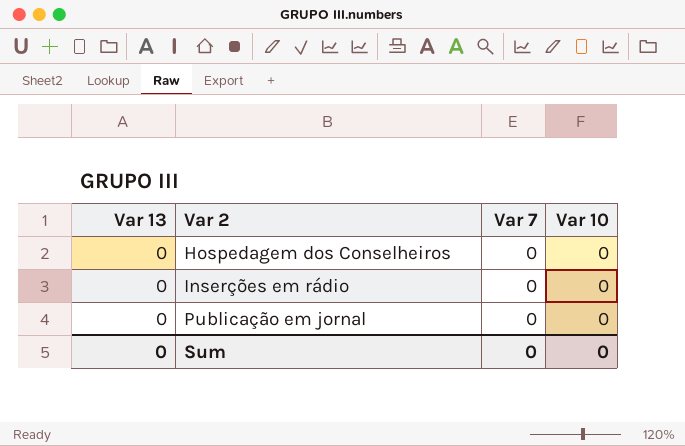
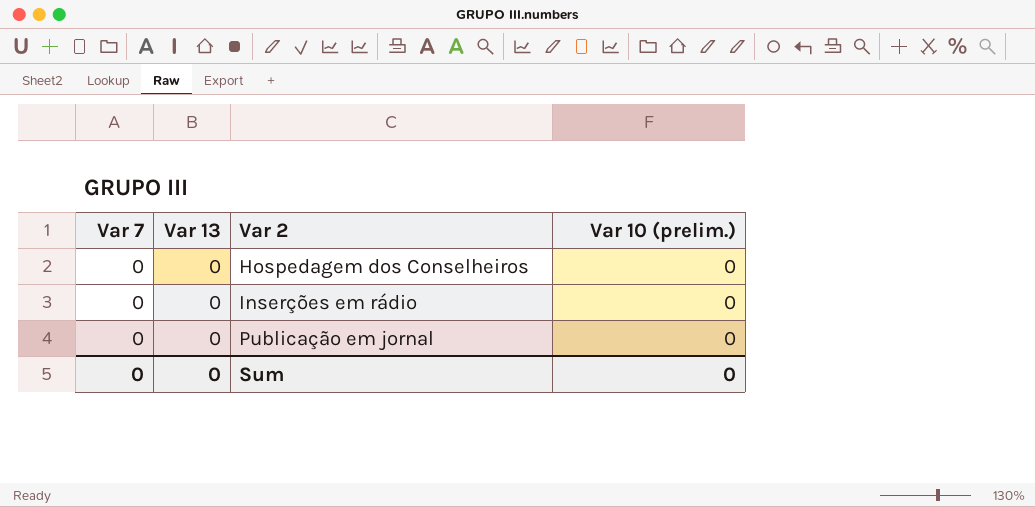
column Var 7 | position: 3 -> 1
column name: Var 10 -> Var 10 (prelim.)

